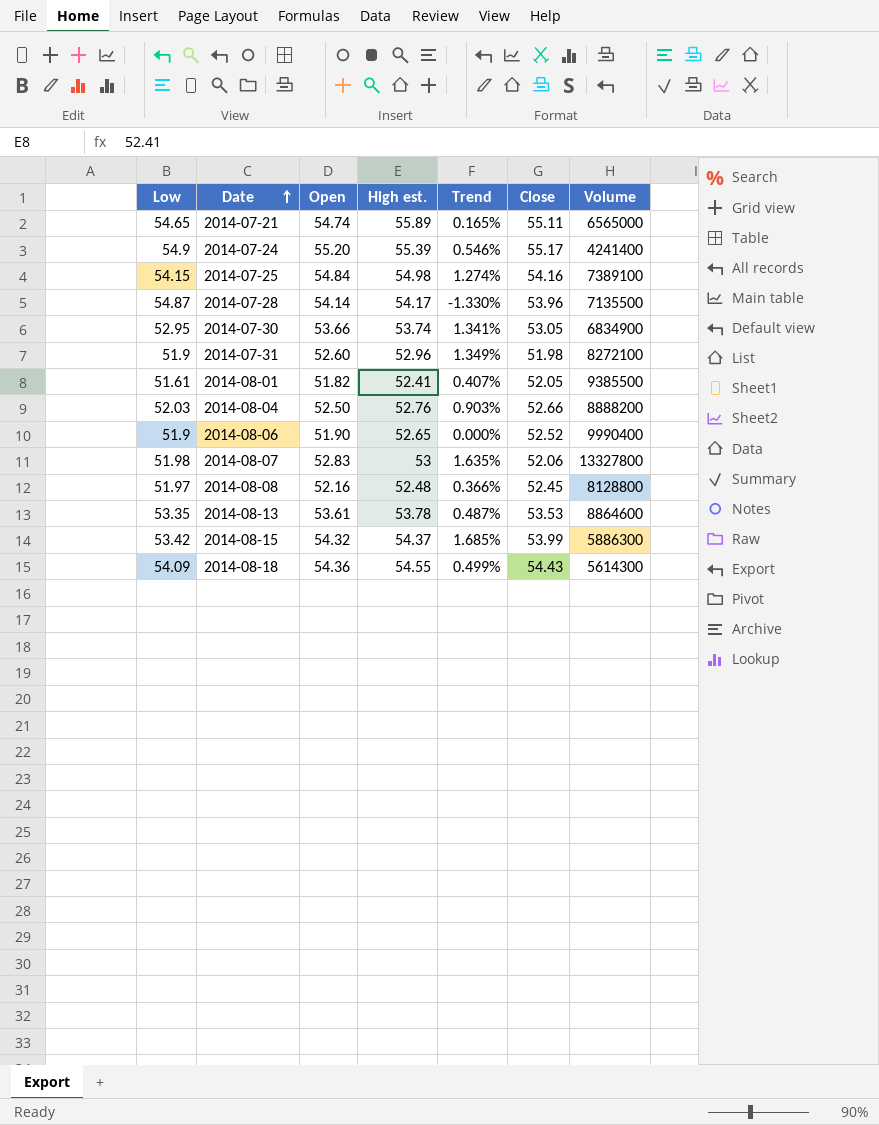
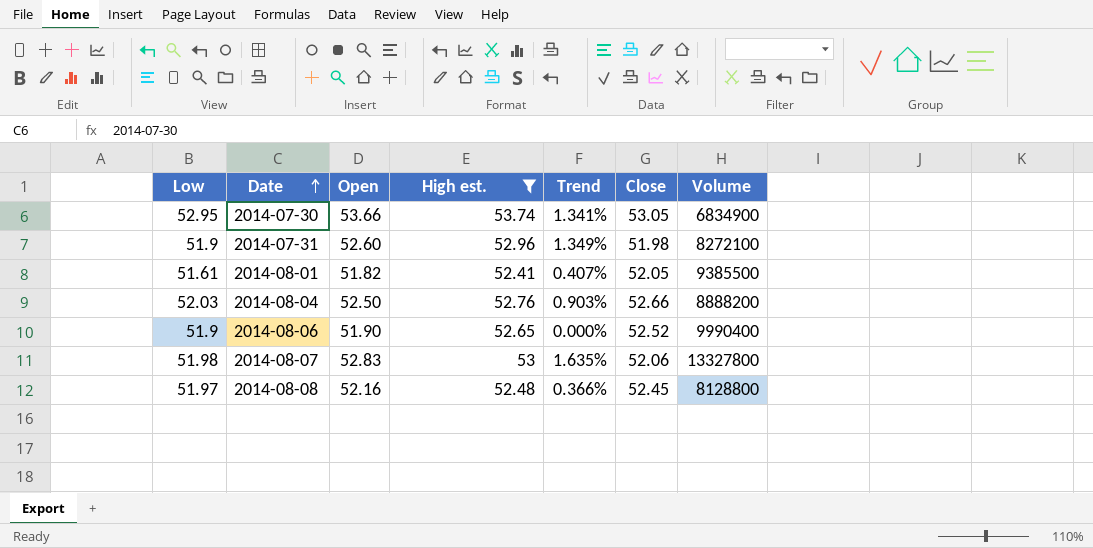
filter: none -> High est. <= 53.74

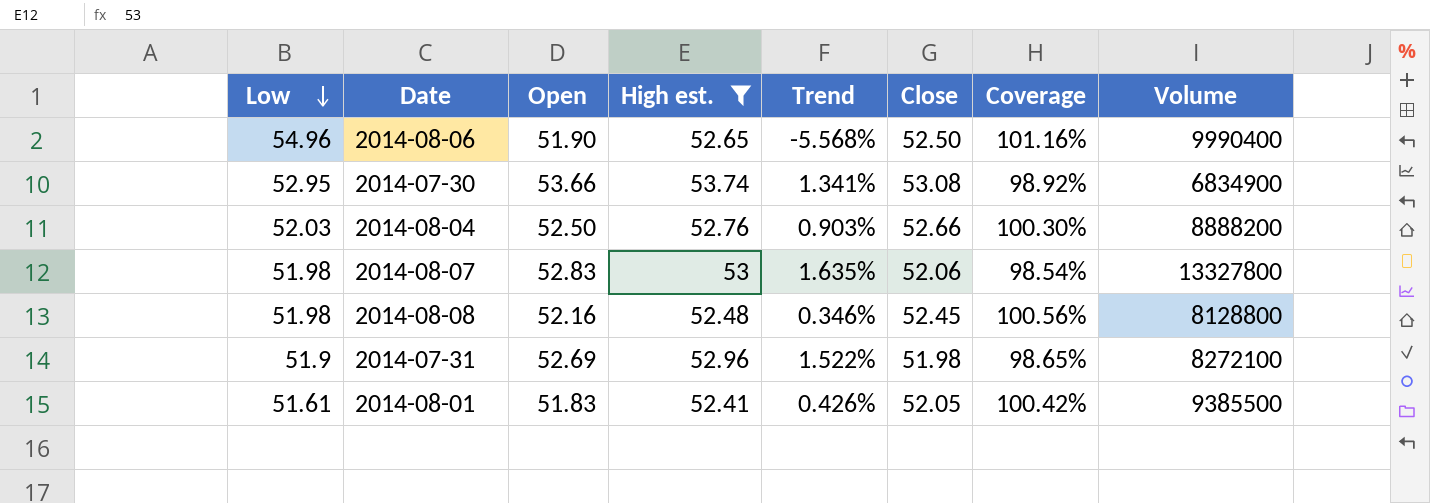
row order: Date ascending -> Low descending
column Coverage | formula: none -> [Close] / [Open]
2014-08-06 | Low: 51.9 -> 54.96
2014-08-06 | Trend: 0.000% -> -5.568%
2014-08-06 | Close: 52.52 -> 52.50
2014-07-30 | Close: 53.05 -> 53.08
2014-08-08 | Low: 51.97 -> 51.98
2014-08-08 | Trend: 0.366% -> 0.346%
2014-07-31 | Open: 52.60 -> 52.69
2014-07-31 | Trend: 1.349% -> 1.522%
2014-08-01 | Open: 51.82 -> 51.83
2014-08-01 | Trend: 0.407% -> 0.426%

